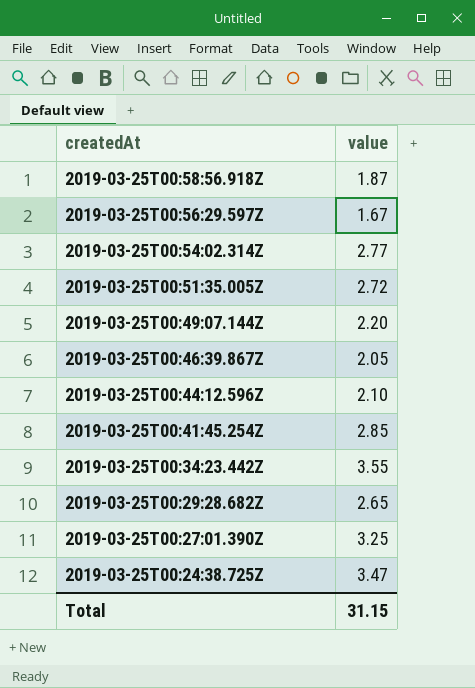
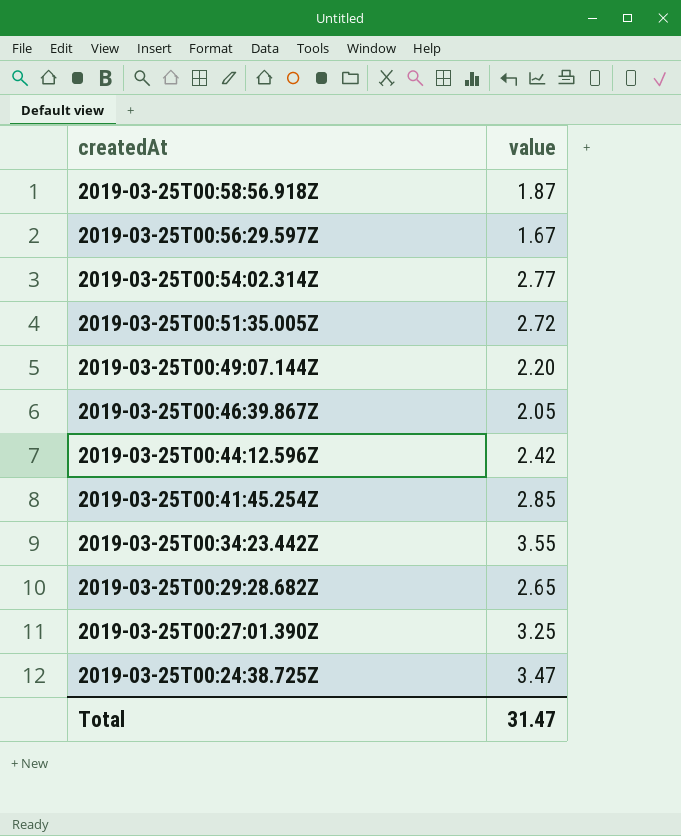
2019-03-25T00:44:12.596Z | value: 2.10 -> 2.42
Total | value: 31.15 -> 31.47

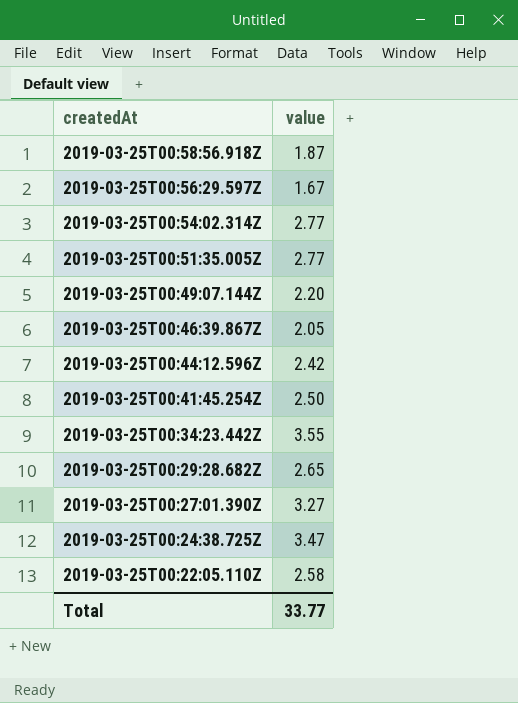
2019-03-25T00:51:35.005Z | value: 2.72 -> 2.77
2019-03-25T00:41:45.254Z | value: 2.85 -> 2.50
2019-03-25T00:27:01.390Z | value: 3.25 -> 3.27
row 2019-03-25T00:22:05.110Z: none -> 2.58
Total | value: 31.47 -> 33.77

